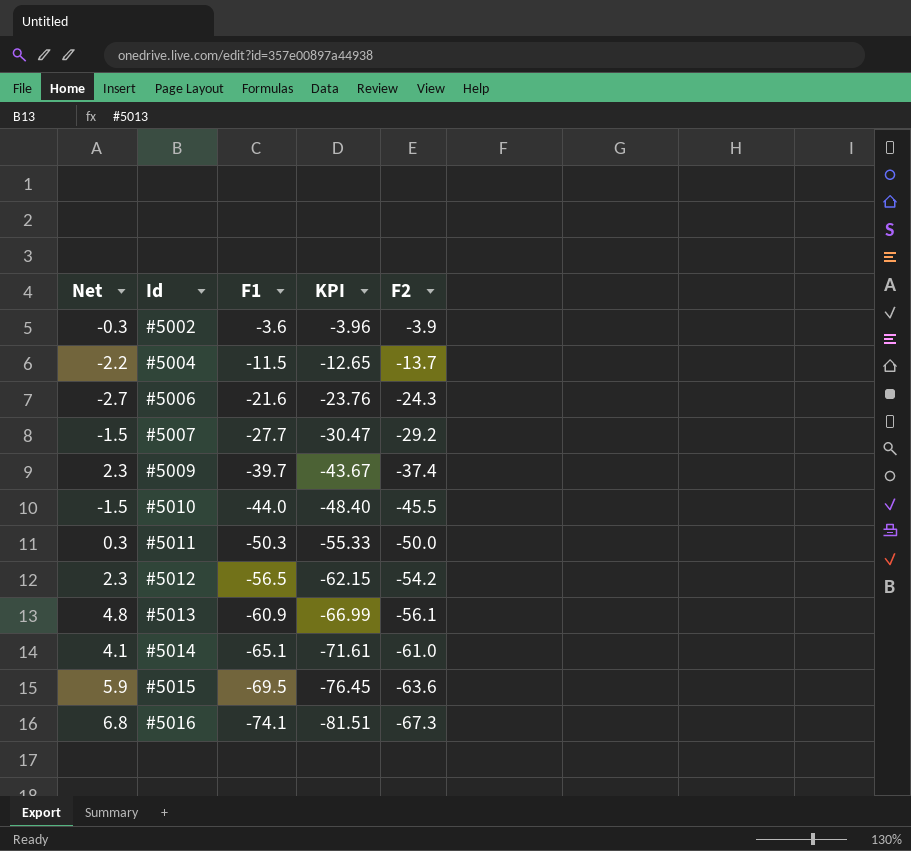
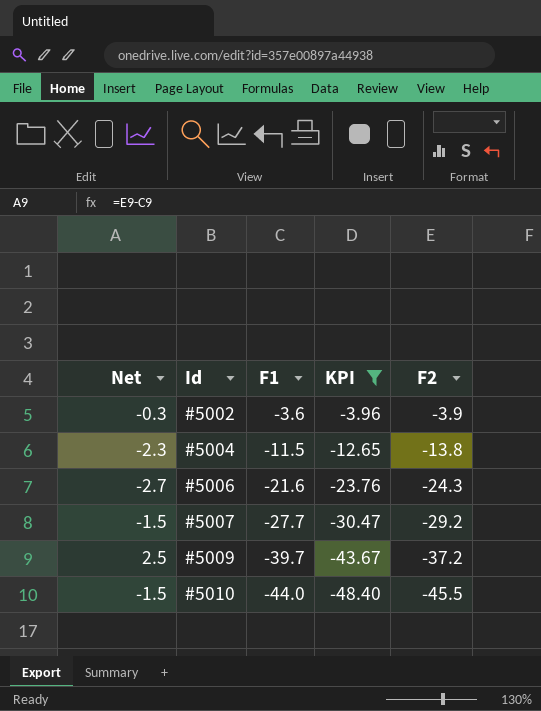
filter: none -> KPI >= -48.40
#5004 | Net: -2.2 -> -2.3
#5004 | F2: -13.7 -> -13.8
#5009 | Net: 2.3 -> 2.5
#5009 | F2: -37.4 -> -37.2

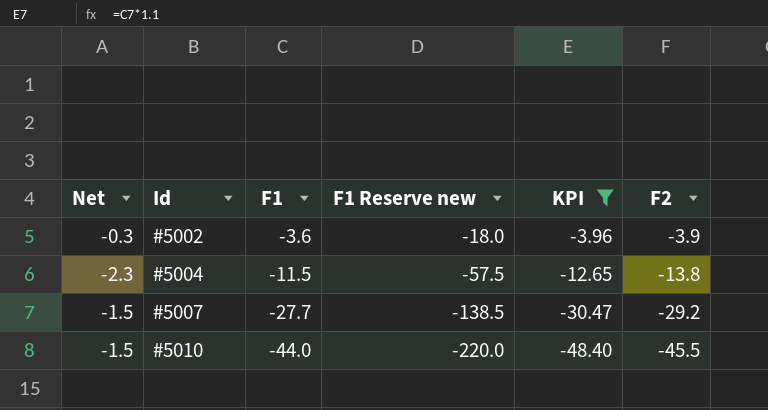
column F1 Reserve new | formula: none -> [F1] * 5
row #5006: -2.7 | -21.6 | -23.76 | -24.3 -> none
row #5009: 2.5 | -39.7 | -43.67 | -37.2 -> none

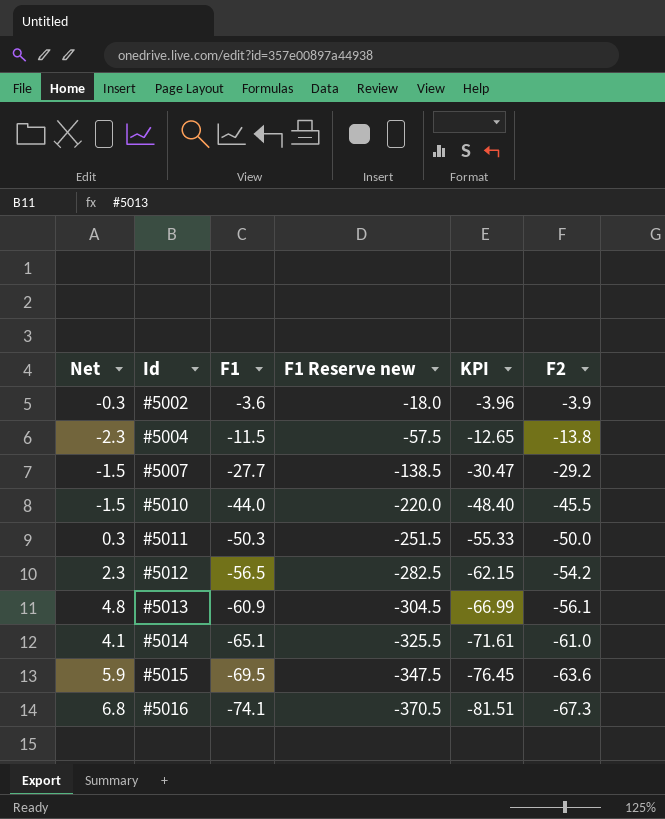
filter: KPI >= -48.40 -> none

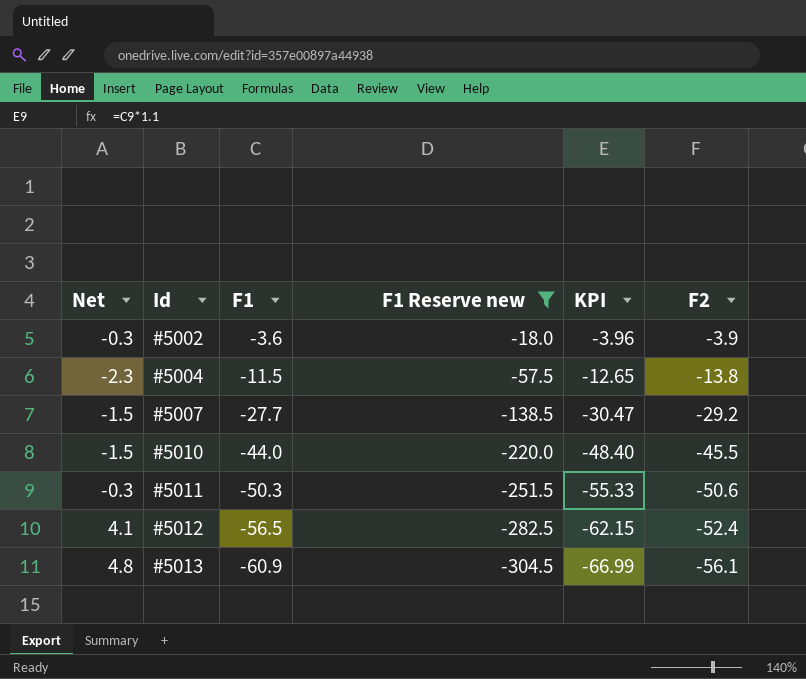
filter: none -> F1 Reserve new >= -304.5
#5011 | Net: 0.3 -> -0.3
#5011 | F2: -50.0 -> -50.6
#5012 | Net: 2.3 -> 4.1
#5012 | F2: -54.2 -> -52.4

